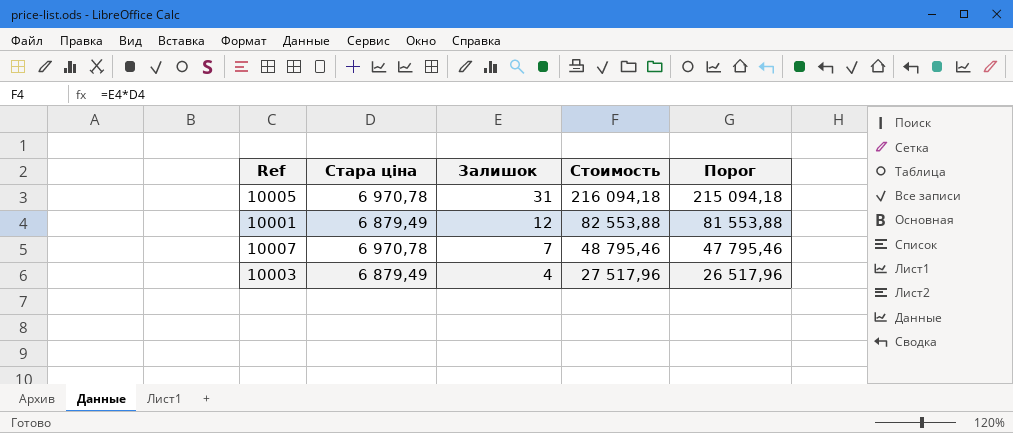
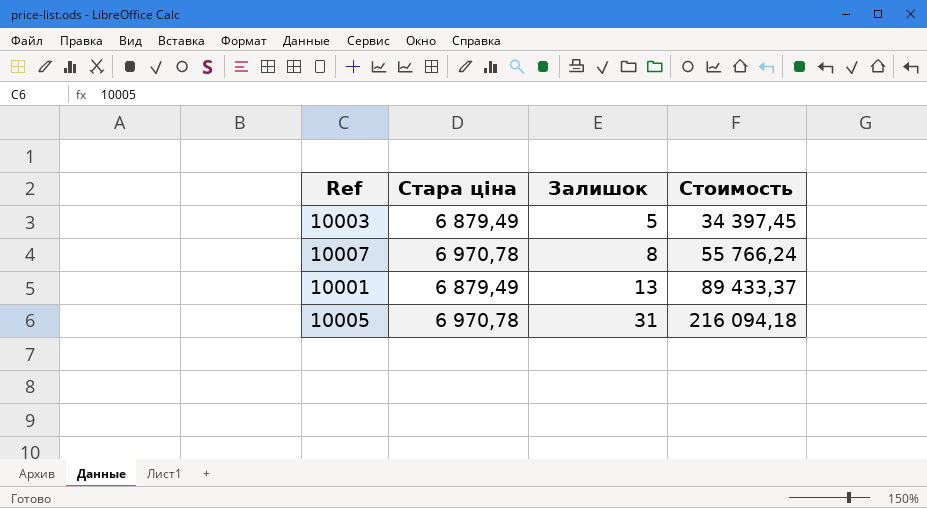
row order: Залишок descending -> Залишок ascending
column Порог | formula: [Стоимость] - 1000 -> none
10003 | Залишок: 4 -> 5
10003 | Стоимость: 27 517,96 -> 34 397,45
10007 | Залишок: 7 -> 8
10007 | Стоимость: 48 795,46 -> 55 766,24
10001 | Залишок: 12 -> 13
10001 | Стоимость: 82 553,88 -> 89 433,37

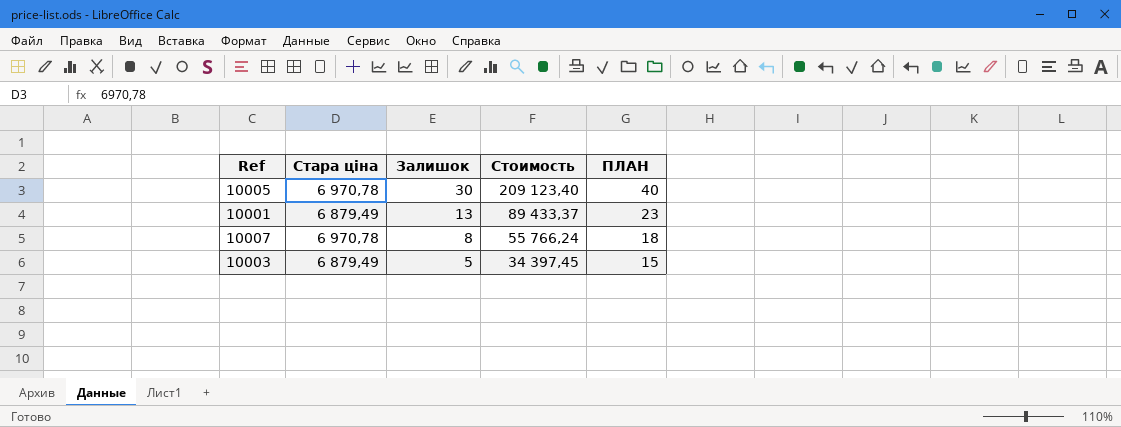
row order: Залишок ascending -> Залишок descending
column ПЛАН | formula: none -> [Залишок] + 10
10005 | Залишок: 31 -> 30
10005 | Стоимость: 216 094,18 -> 209 123,40

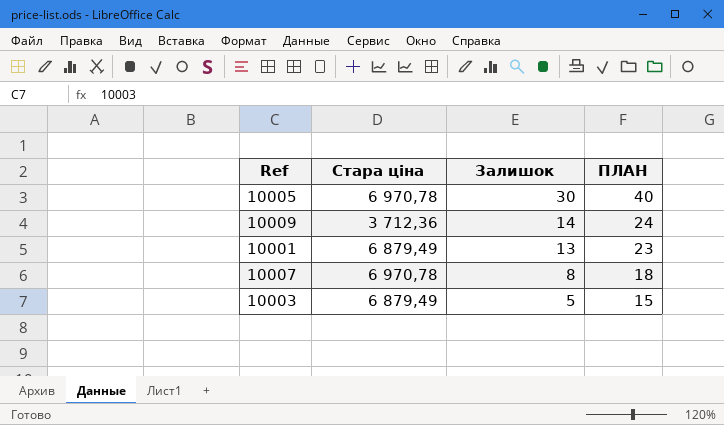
column Стоимость | formula: [Стара ціна] * [Залишок] -> none
row 10009: none -> 3 712,36 | 14 | 24

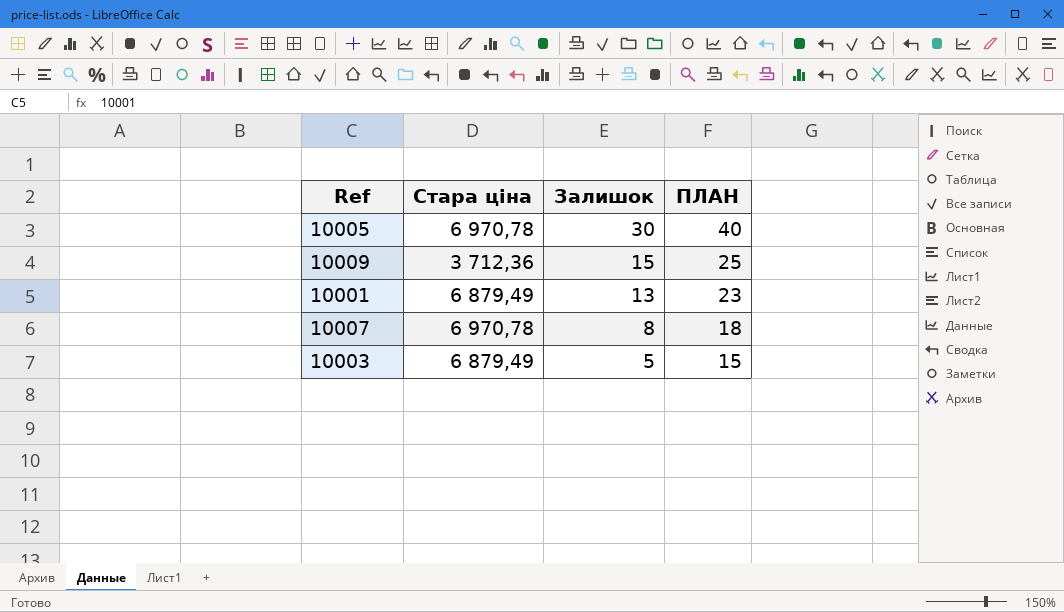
10009 | Залишок: 14 -> 15
10009 | ПЛАН: 24 -> 25

